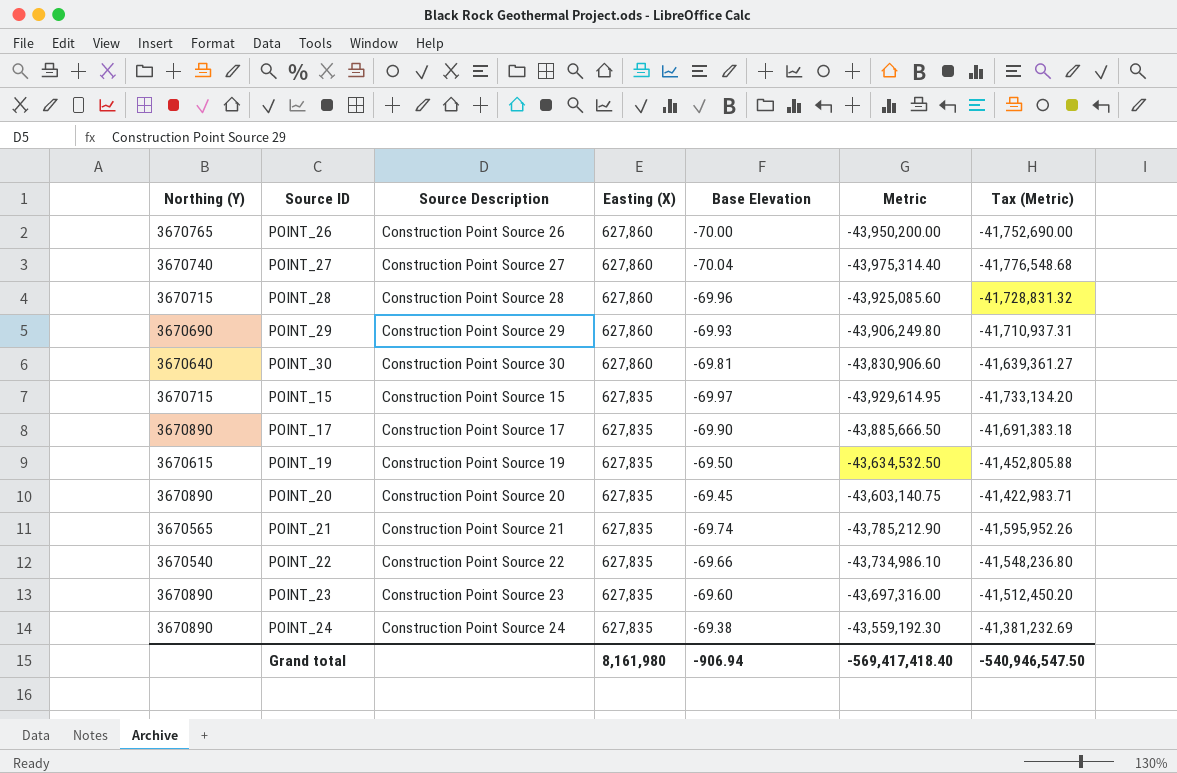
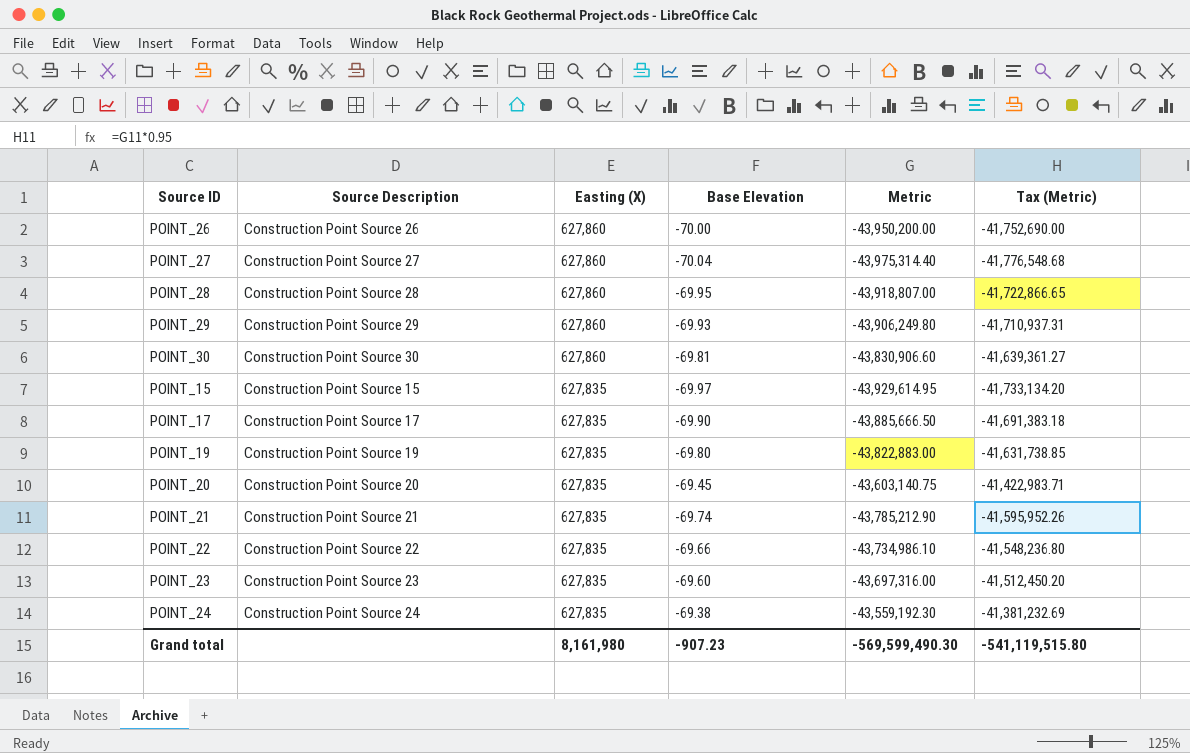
column Northing (Y) | position: 1 -> none
POINT_28 | Base Elevation: -69.96 -> -69.95
POINT_28 | Metric: -43,925,085.60 -> -43,918,807.00
POINT_28 | Tax (Metric): -41,728,831.32 -> -41,722,866.65
POINT_19 | Base Elevation: -69.50 -> -69.80
POINT_19 | Metric: -43,634,532.50 -> -43,822,883.00
POINT_19 | Tax (Metric): -41,452,805.88 -> -41,631,738.85
Grand total | Base Elevation: -906.94 -> -907.23
Grand total | Metric: -569,417,418.40 -> -569,599,490.30
Grand total | Tax (Metric): -540,946,547.50 -> -541,119,515.80

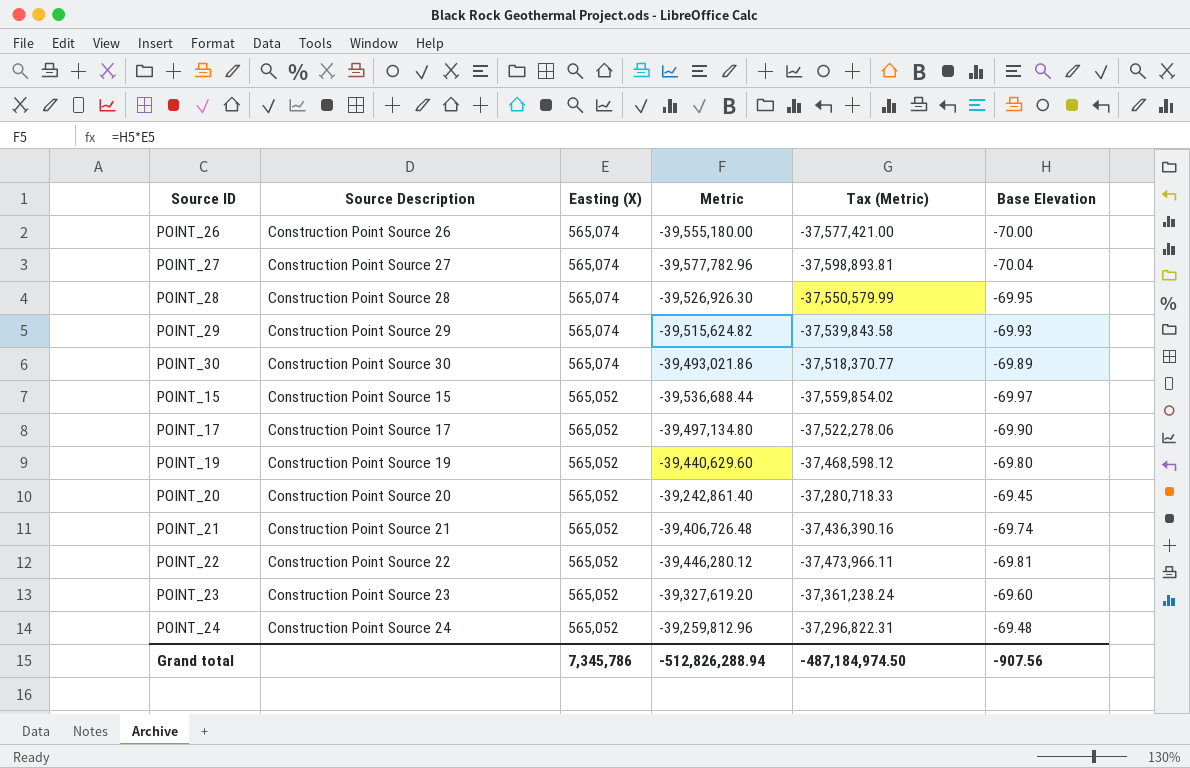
column Base Elevation | position: 4 -> 6
POINT_26 | Easting (X): 627,860 -> 565,074
POINT_26 | Metric: -43,950,200.00 -> -39,555,180.00
POINT_26 | Tax (Metric): -41,752,690.00 -> -37,577,421.00
POINT_27 | Easting (X): 627,860 -> 565,074
POINT_27 | Metric: -43,975,314.40 -> -39,577,782.96
POINT_27 | Tax (Metric): -41,776,548.68 -> -37,598,893.81
POINT_28 | Easting (X): 627,860 -> 565,074
POINT_28 | Metric: -43,918,807.00 -> -39,526,926.30
POINT_28 | Tax (Metric): -41,722,866.65 -> -37,550,579.99
POINT_29 | Easting (X): 627,860 -> 565,074
POINT_29 | Metric: -43,906,249.80 -> -39,515,624.82
POINT_29 | Tax (Metric): -41,710,937.31 -> -37,539,843.58
POINT_30 | Easting (X): 627,860 -> 565,074
POINT_30 | Metric: -43,830,906.60 -> -39,493,021.86
POINT_30 | Tax (Metric): -41,639,361.27 -> -37,518,370.77
POINT_30 | Base Elevation: -69.81 -> -69.89
POINT_15 | Easting (X): 627,835 -> 565,052
POINT_15 | Metric: -43,929,614.95 -> -39,536,688.44
POINT_15 | Tax (Metric): -41,733,134.20 -> -37,559,854.02
POINT_17 | Easting (X): 627,835 -> 565,052
POINT_17 | Metric: -43,885,666.50 -> -39,497,134.80
POINT_17 | Tax (Metric): -41,691,383.18 -> -37,522,278.06
POINT_19 | Easting (X): 627,835 -> 565,052
POINT_19 | Metric: -43,822,883.00 -> -39,440,629.60
POINT_19 | Tax (Metric): -41,631,738.85 -> -37,468,598.12
POINT_20 | Easting (X): 627,835 -> 565,052
POINT_20 | Metric: -43,603,140.75 -> -39,242,861.40
POINT_20 | Tax (Metric): -41,422,983.71 -> -37,280,718.33
POINT_21 | Easting (X): 627,835 -> 565,052
POINT_21 | Metric: -43,785,212.90 -> -39,406,726.48
POINT_21 | Tax (Metric): -41,595,952.26 -> -37,436,390.16
POINT_22 | Easting (X): 627,835 -> 565,052
POINT_22 | Metric: -43,734,986.10 -> -39,446,280.12
POINT_22 | Tax (Metric): -41,548,236.80 -> -37,473,966.11
POINT_22 | Base Elevation: -69.66 -> -69.81
POINT_23 | Easting (X): 627,835 -> 565,052
POINT_23 | Metric: -43,697,316.00 -> -39,327,619.20
POINT_23 | Tax (Metric): -41,512,450.20 -> -37,361,238.24
POINT_24 | Easting (X): 627,835 -> 565,052
POINT_24 | Metric: -43,559,192.30 -> -39,259,812.96
POINT_24 | Tax (Metric): -41,381,232.69 -> -37,296,822.31
POINT_24 | Base Elevation: -69.38 -> -69.48
Grand total | Easting (X): 8,161,980 -> 7,345,786
Grand total | Metric: -569,599,490.30 -> -512,826,288.94
Grand total | Tax (Metric): -541,119,515.80 -> -487,184,974.50
Grand total | Base Elevation: -907.23 -> -907.56

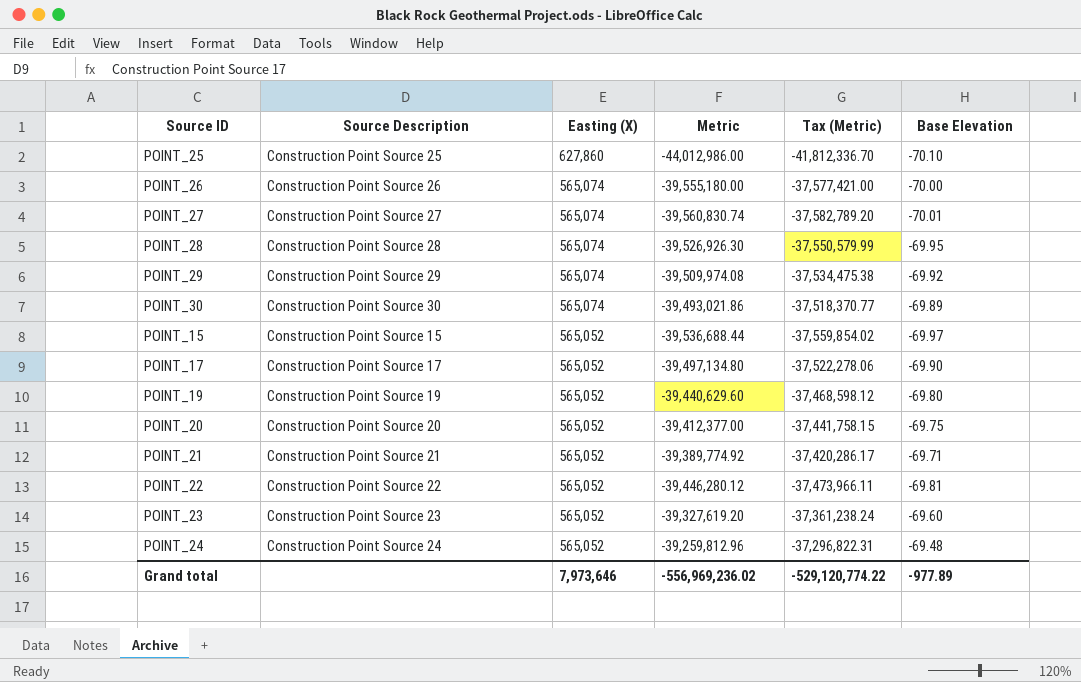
row POINT_25: none -> Construction Point Source 25 | 627,860 | -44,012,986.00 | -41,812,336.70 | -70.10
POINT_27 | Metric: -39,577,782.96 -> -39,560,830.74
POINT_27 | Tax (Metric): -37,598,893.81 -> -37,582,789.20
POINT_27 | Base Elevation: -70.04 -> -70.01
POINT_29 | Metric: -39,515,624.82 -> -39,509,974.08
POINT_29 | Tax (Metric): -37,539,843.58 -> -37,534,475.38
POINT_29 | Base Elevation: -69.93 -> -69.92
POINT_20 | Metric: -39,242,861.40 -> -39,412,377.00
POINT_20 | Tax (Metric): -37,280,718.33 -> -37,441,758.15
POINT_20 | Base Elevation: -69.45 -> -69.75
POINT_21 | Metric: -39,406,726.48 -> -39,389,774.92
POINT_21 | Tax (Metric): -37,436,390.16 -> -37,420,286.17
POINT_21 | Base Elevation: -69.74 -> -69.71
Grand total | Easting (X): 7,345,786 -> 7,973,646
Grand total | Metric: -512,826,288.94 -> -556,969,236.02
Grand total | Tax (Metric): -487,184,974.50 -> -529,120,774.22
Grand total | Base Elevation: -907.56 -> -977.89

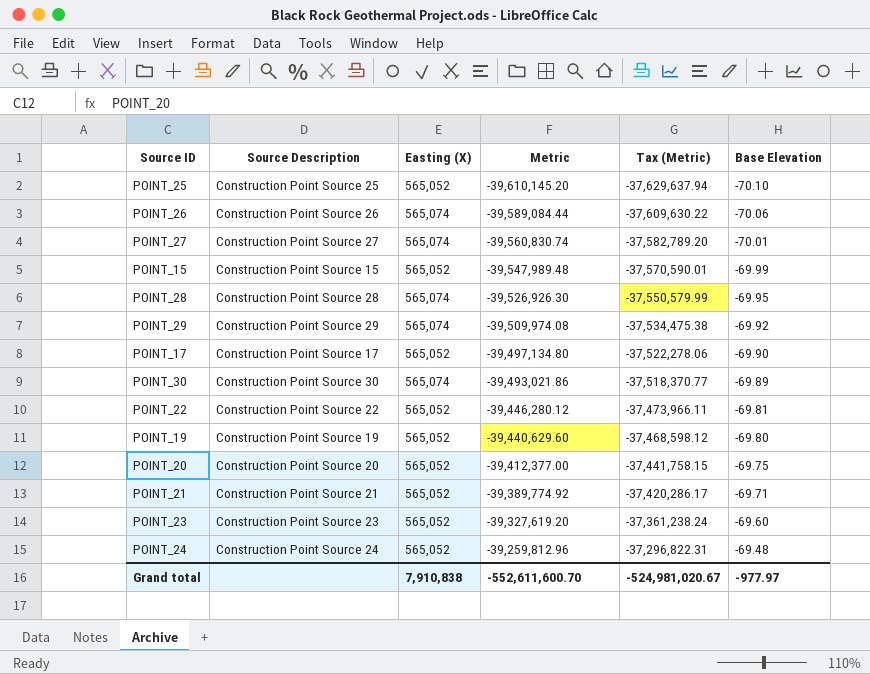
row order: Easting (X) descending -> Metric ascending
POINT_25 | Easting (X): 627,860 -> 565,052
POINT_25 | Metric: -44,012,986.00 -> -39,610,145.20
POINT_25 | Tax (Metric): -41,812,336.70 -> -37,629,637.94
POINT_26 | Metric: -39,555,180.00 -> -39,589,084.44
POINT_26 | Tax (Metric): -37,577,421.00 -> -37,609,630.22
POINT_26 | Base Elevation: -70.00 -> -70.06
POINT_15 | Metric: -39,536,688.44 -> -39,547,989.48
POINT_15 | Tax (Metric): -37,559,854.02 -> -37,570,590.01
POINT_15 | Base Elevation: -69.97 -> -69.99
Grand total | Easting (X): 7,973,646 -> 7,910,838
Grand total | Metric: -556,969,236.02 -> -552,611,600.70
Grand total | Tax (Metric): -529,120,774.22 -> -524,981,020.67
Grand total | Base Elevation: -977.89 -> -977.97

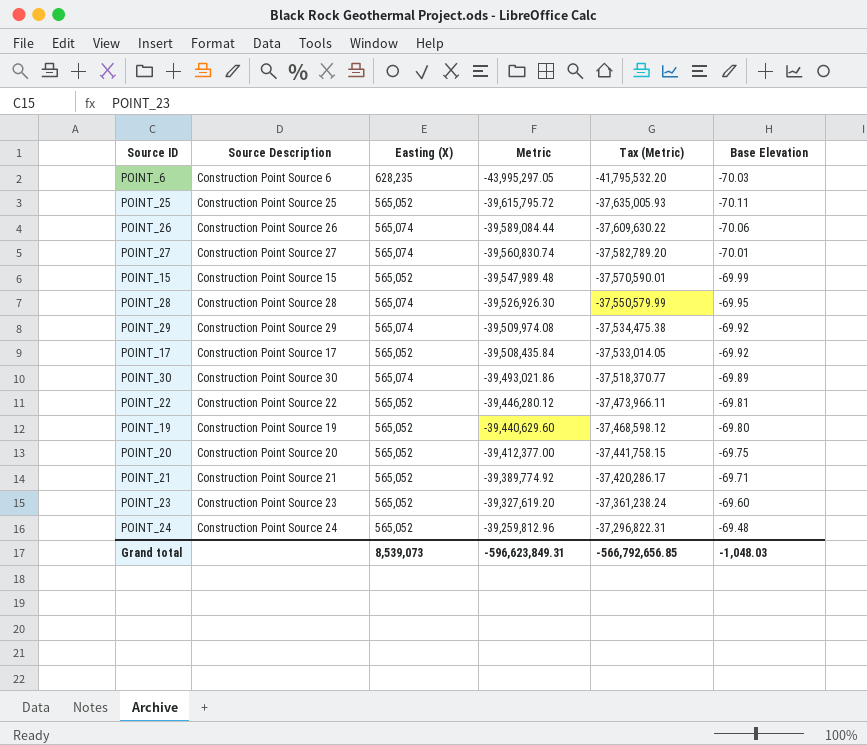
row POINT_6: none -> Construction Point Source 6 | 628,235 | -43,995,297.05 | -41,795,532.20 | -70.03
POINT_25 | Metric: -39,610,145.20 -> -39,615,795.72
POINT_25 | Tax (Metric): -37,629,637.94 -> -37,635,005.93
POINT_25 | Base Elevation: -70.10 -> -70.11
POINT_17 | Metric: -39,497,134.80 -> -39,508,435.84
POINT_17 | Tax (Metric): -37,522,278.06 -> -37,533,014.05
POINT_17 | Base Elevation: -69.90 -> -69.92
Grand total | Easting (X): 7,910,838 -> 8,539,073
Grand total | Metric: -552,611,600.70 -> -596,623,849.31
Grand total | Tax (Metric): -524,981,020.67 -> -566,792,656.85
Grand total | Base Elevation: -977.97 -> -1,048.03

